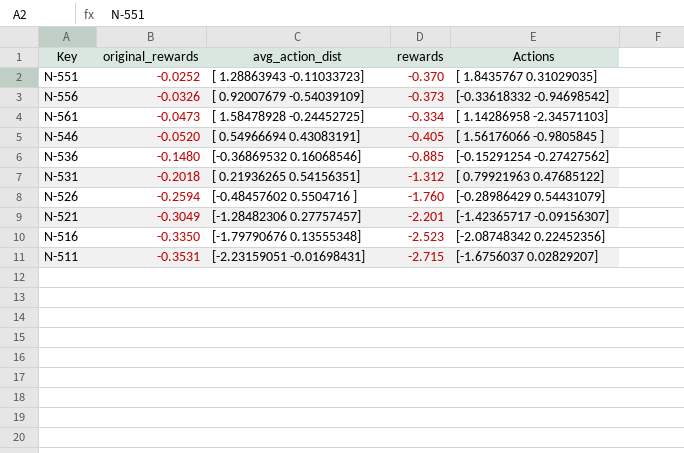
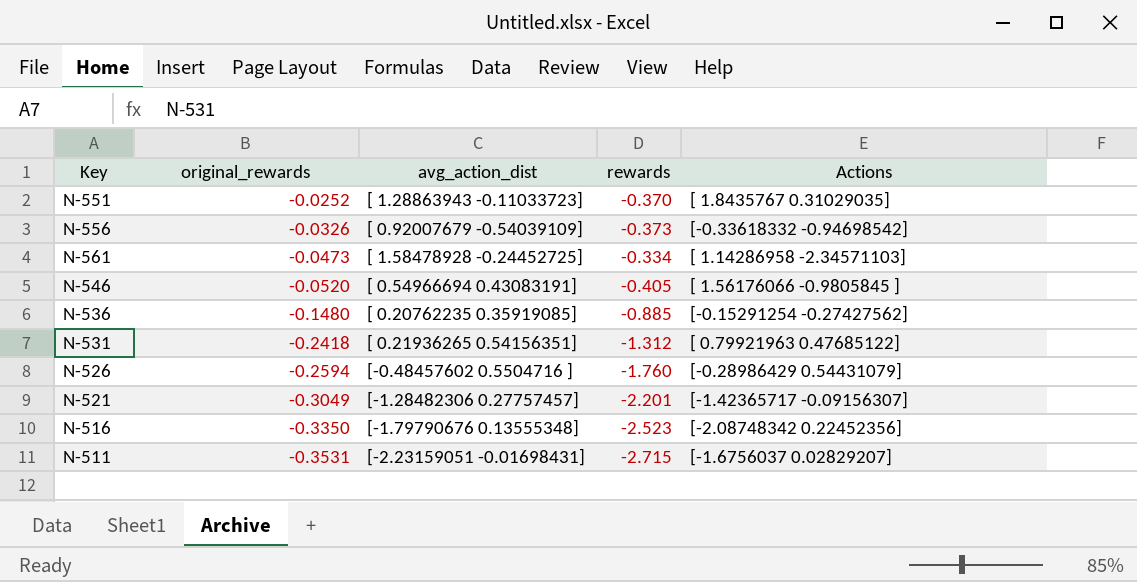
N-536 | avg_action_dist: [-0.36869532 0.16068546] -> [ 0.20762235 0.35919085]
N-531 | original_rewards: -0.2018 -> -0.2418

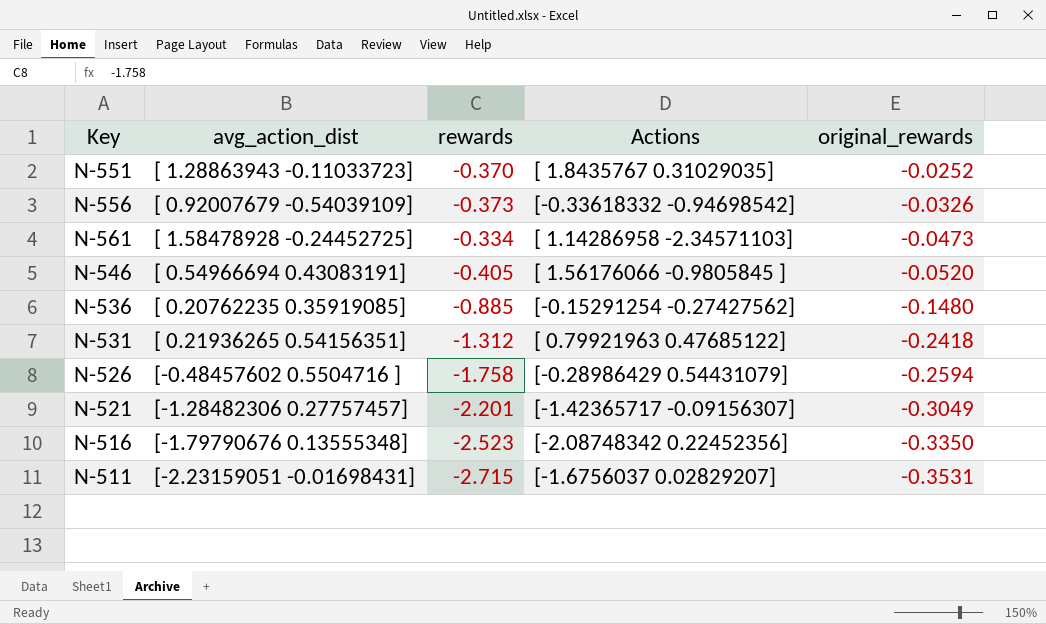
column original_rewards | position: 2 -> 5
N-526 | rewards: -1.760 -> -1.758

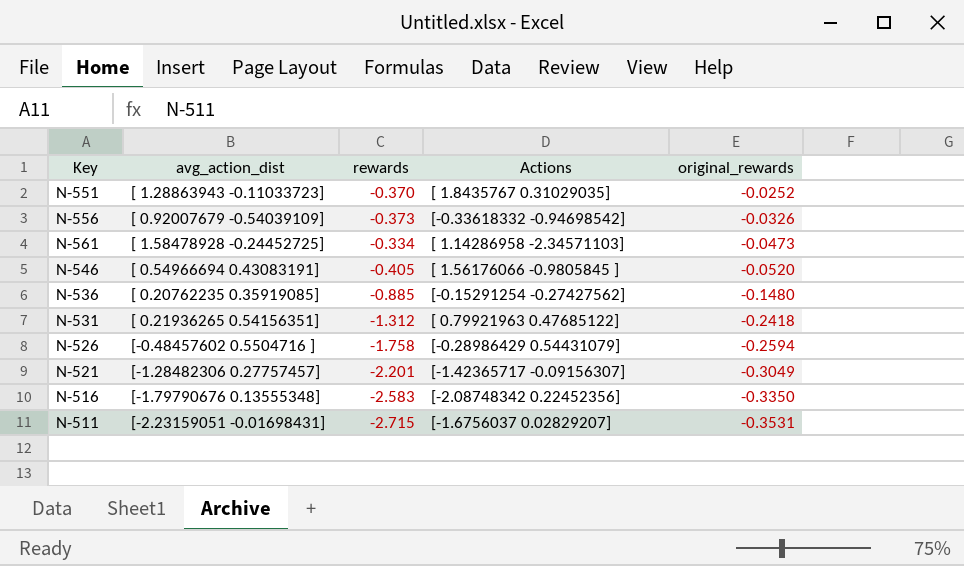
N-516 | rewards: -2.523 -> -2.583

